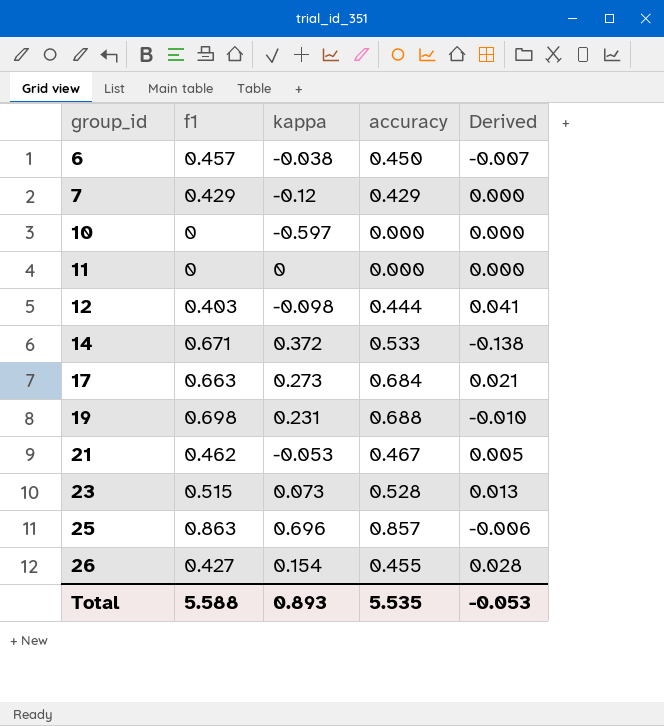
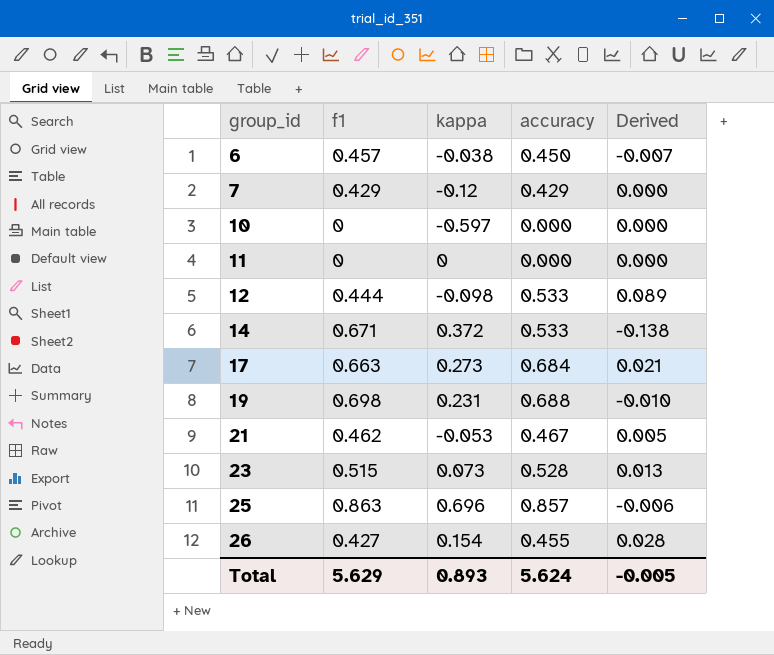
12 | f1: 0.403 -> 0.444
12 | accuracy: 0.444 -> 0.533
12 | Derived: 0.041 -> 0.089
Total | f1: 5.588 -> 5.629
Total | accuracy: 5.535 -> 5.624
Total | Derived: -0.053 -> -0.005

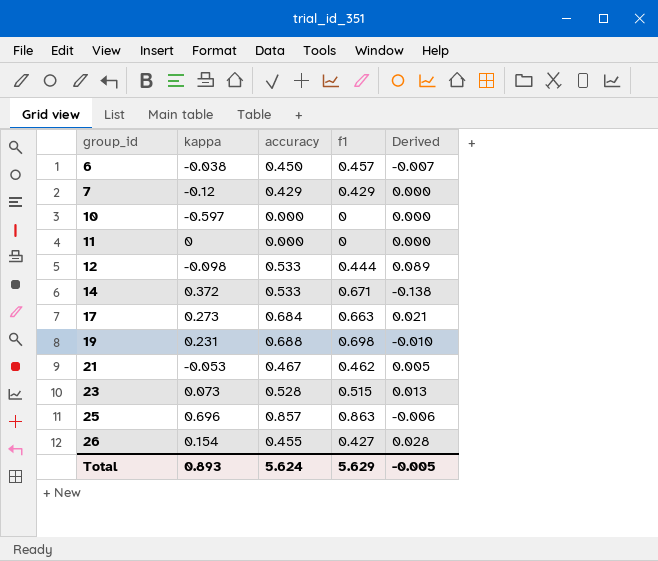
column f1 | position: 2 -> 4

